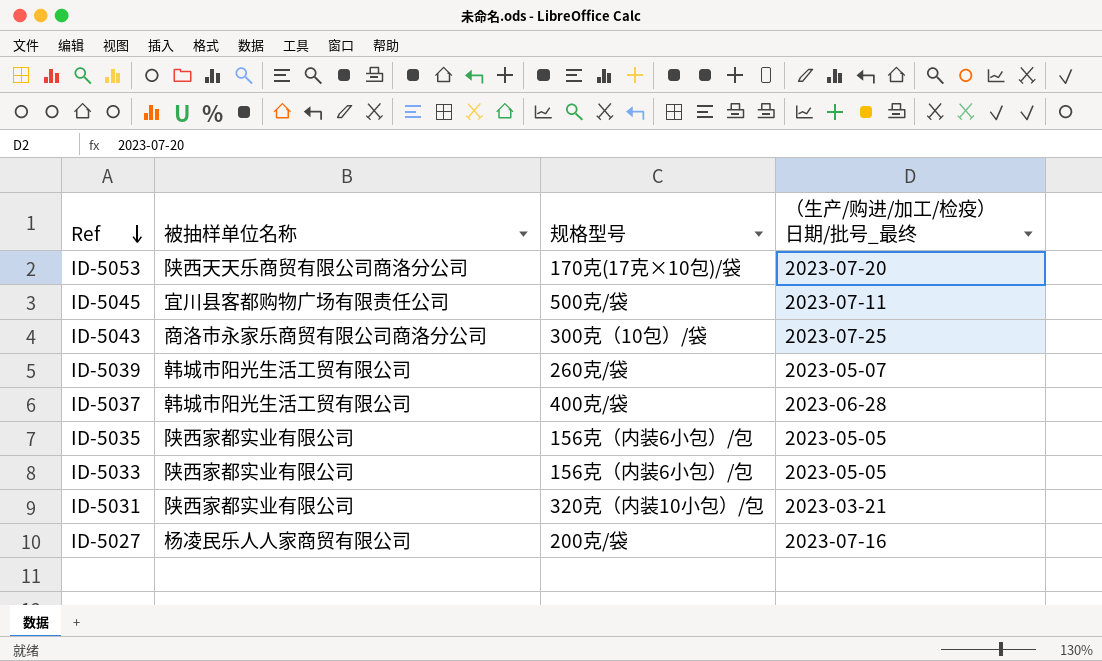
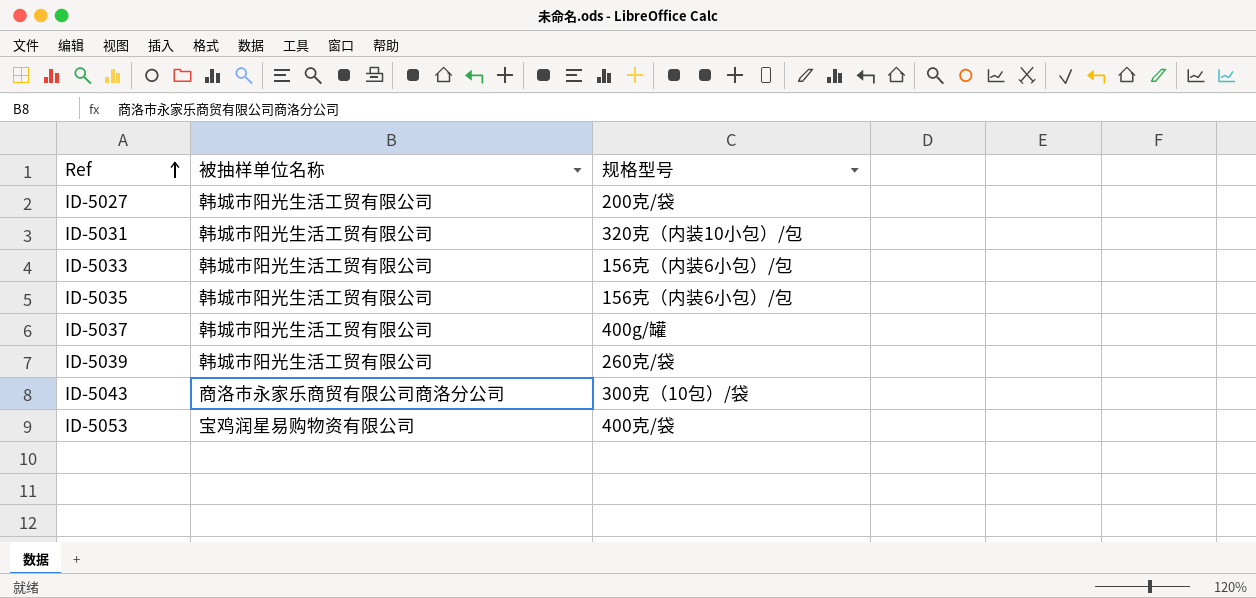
row order: Ref descending -> Ref ascending
column （生产/购进/加工/检疫）日期/批号_最终 | position: 4 -> none
row ID-5045: 宜川县客都购物广场有限责任公司 | 500克/袋 | 2023-07-11 -> none
ID-5027 | 被抽样单位名称: 杨凌民乐人人家商贸有限公司 -> 韩城市阳光生活工贸有限公司
ID-5031 | 被抽样单位名称: 陕西家都实业有限公司 -> 韩城市阳光生活工贸有限公司
ID-5033 | 被抽样单位名称: 陕西家都实业有限公司 -> 韩城市阳光生活工贸有限公司
ID-5035 | 被抽样单位名称: 陕西家都实业有限公司 -> 韩城市阳光生活工贸有限公司
ID-5037 | 规格型号: 400克/袋 -> 400g/罐
ID-5053 | 被抽样单位名称: 陕西天天乐商贸有限公司商洛分公司 -> 宝鸡润星易购物资有限公司
ID-5053 | 规格型号: 170克(17克×10包)/袋 -> 400克/袋

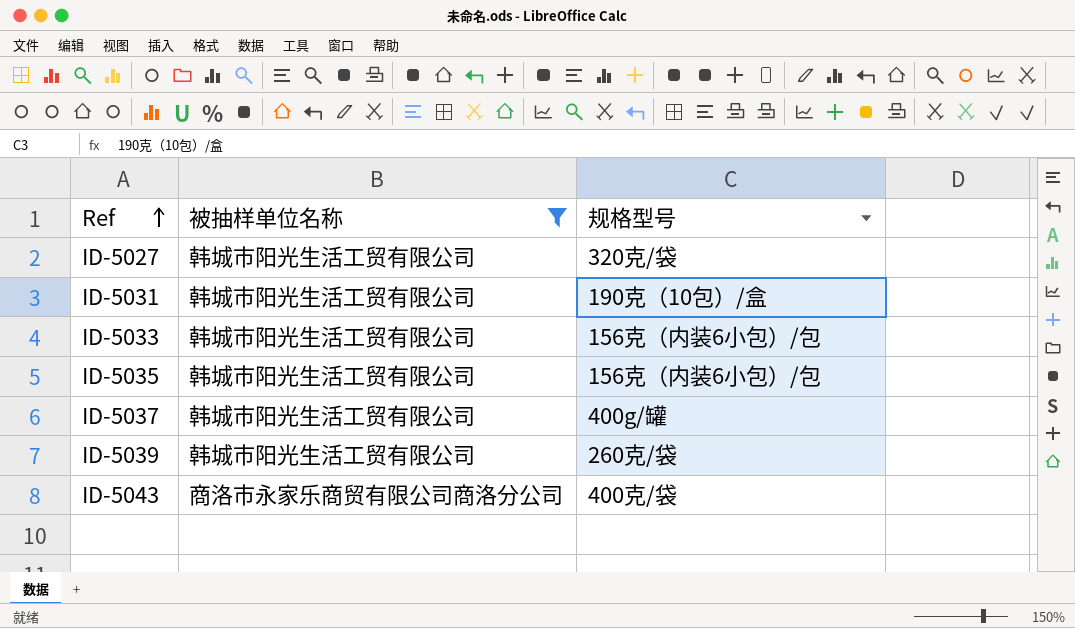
filter: none -> 被抽样单位名称 != 宝鸡润星易购物资有限公司
ID-5027 | 规格型号: 200克/袋 -> 320克/袋
ID-5031 | 规格型号: 320克（内装10小包）/包 -> 190克（10包）/盒
ID-5043 | 规格型号: 300克（10包）/袋 -> 400克/袋

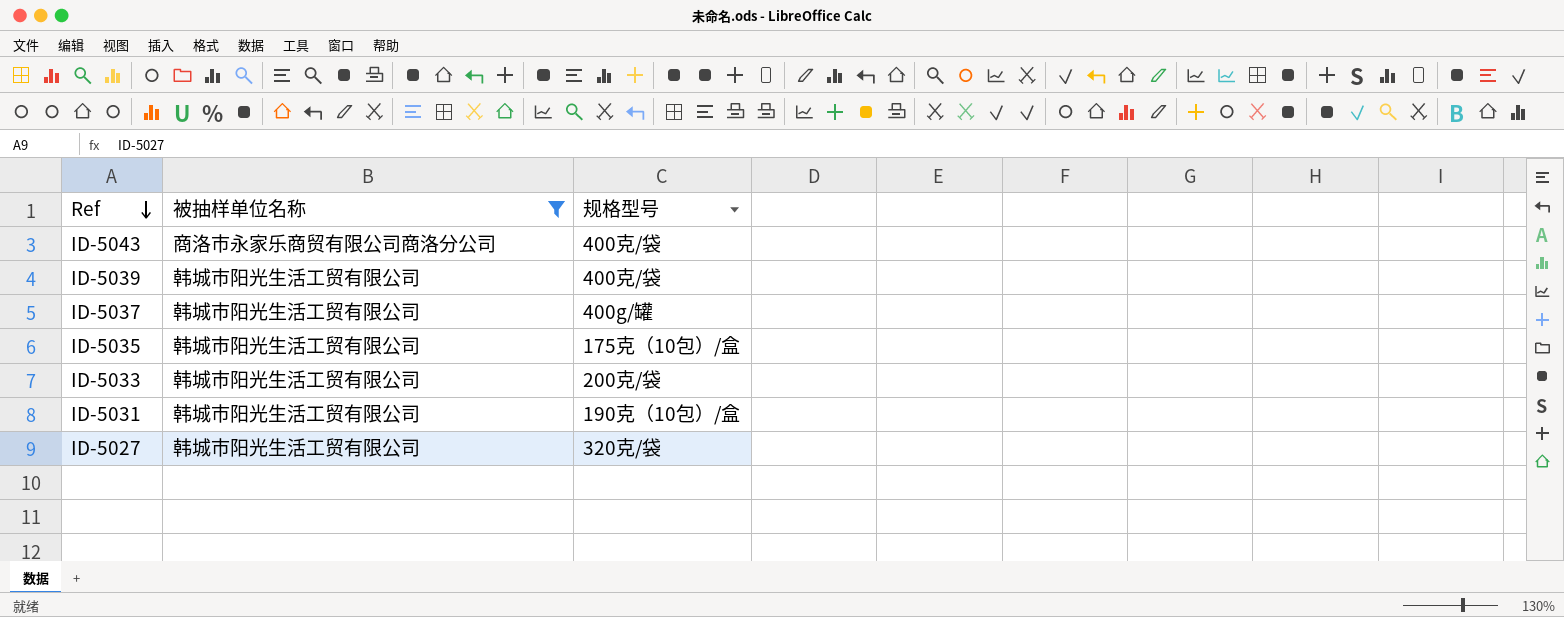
row order: Ref ascending -> Ref descending
ID-5039 | 规格型号: 260克/袋 -> 400克/袋
ID-5035 | 规格型号: 156克（内装6小包）/包 -> 175克（10包）/盒
ID-5033 | 规格型号: 156克（内装6小包）/包 -> 200克/袋

